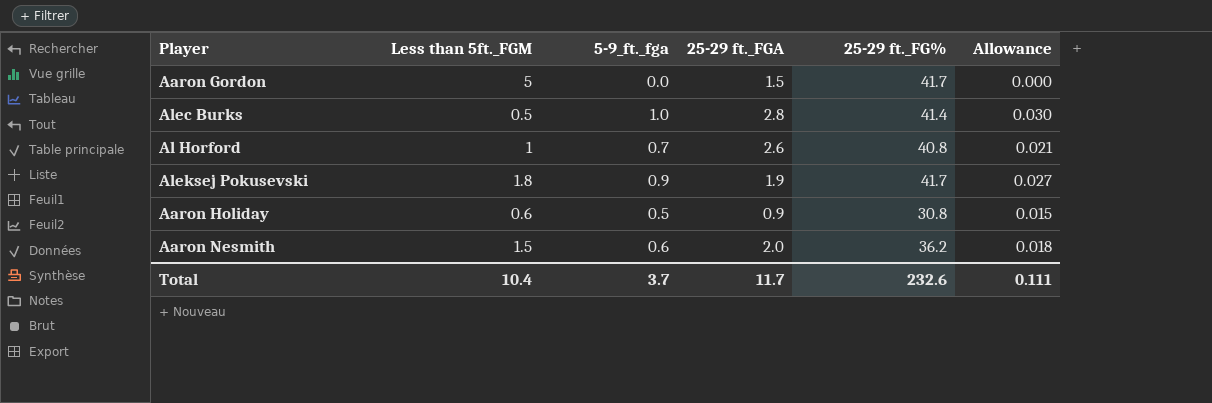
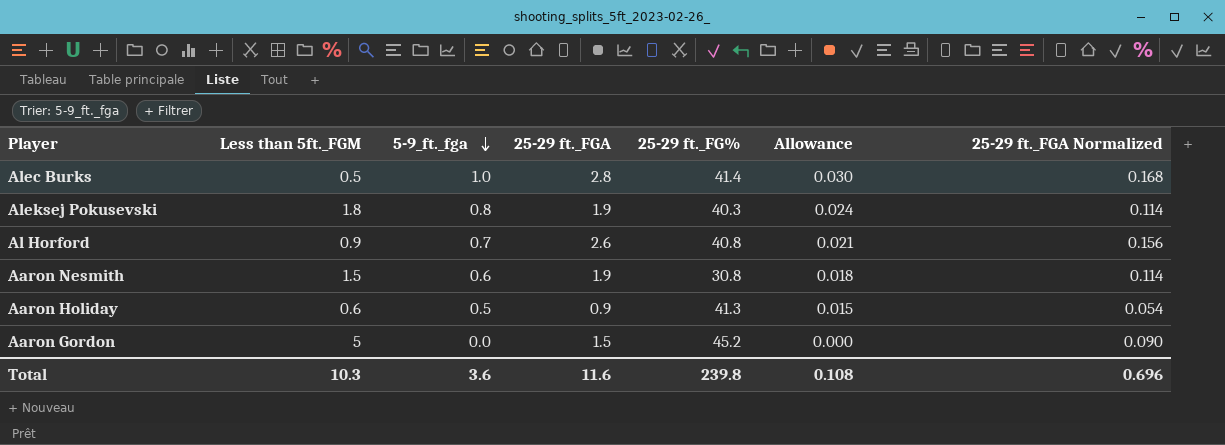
row order: none -> 5-9_ft._fga descending
column 25-29 ft._FGA Normalized | formula: none -> [25-29 ft._FGA] * 0.06
Aleksej Pokusevski | 5-9_ft._fga: 0.9 -> 0.8
Aleksej Pokusevski | 25-29 ft._FG%: 41.7 -> 40.3
Aleksej Pokusevski | Allowance: 0.027 -> 0.024
Al Horford | Less than 5ft._FGM: 1 -> 0.9
Aaron Nesmith | 25-29 ft._FGA: 2.0 -> 1.9
Aaron Nesmith | 25-29 ft._FG%: 36.2 -> 30.8
Aaron Holiday | 25-29 ft._FG%: 30.8 -> 41.3
Aaron Gordon | 25-29 ft._FG%: 41.7 -> 45.2
Total | Less than 5ft._FGM: 10.4 -> 10.3
Total | 5-9_ft._fga: 3.7 -> 3.6
Total | 25-29 ft._FGA: 11.7 -> 11.6
Total | 25-29 ft._FG%: 232.6 -> 239.8
Total | Allowance: 0.111 -> 0.108

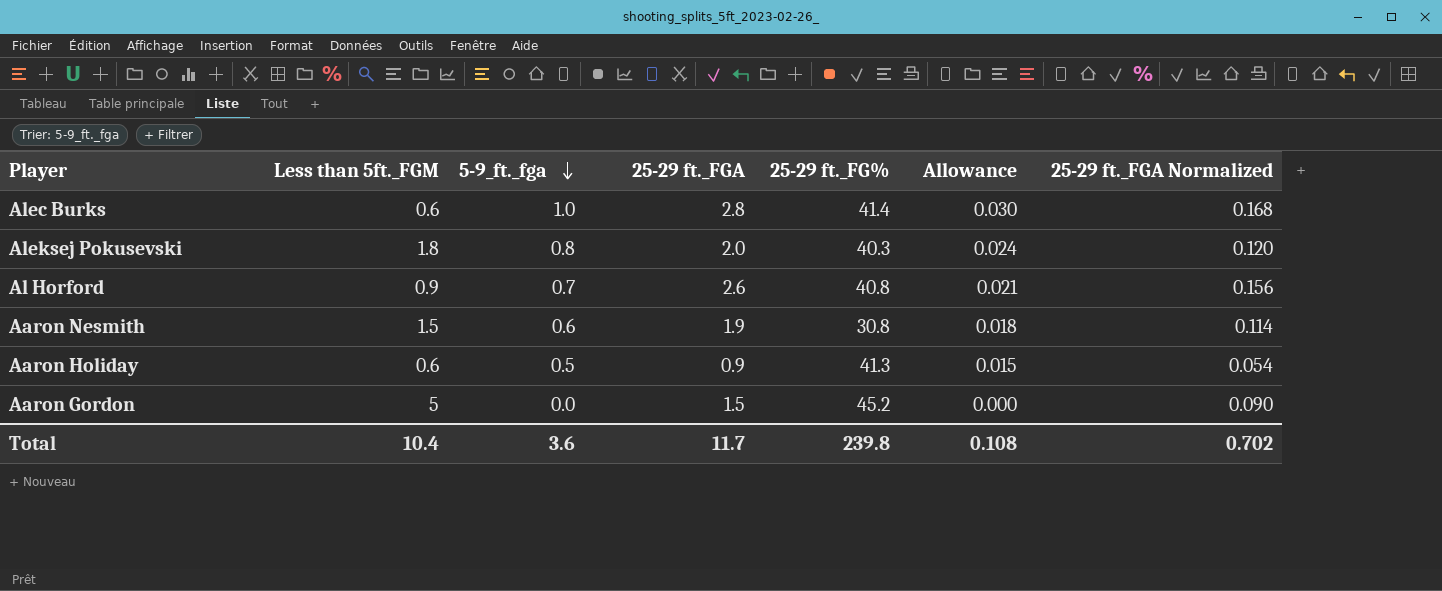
Alec Burks | Less than 5ft._FGM: 0.5 -> 0.6
Aleksej Pokusevski | 25-29 ft._FGA: 1.9 -> 2.0
Aleksej Pokusevski | 25-29 ft._FGA Normalized: 0.114 -> 0.120
Total | Less than 5ft._FGM: 10.3 -> 10.4
Total | 25-29 ft._FGA: 11.6 -> 11.7
Total | 25-29 ft._FGA Normalized: 0.696 -> 0.702

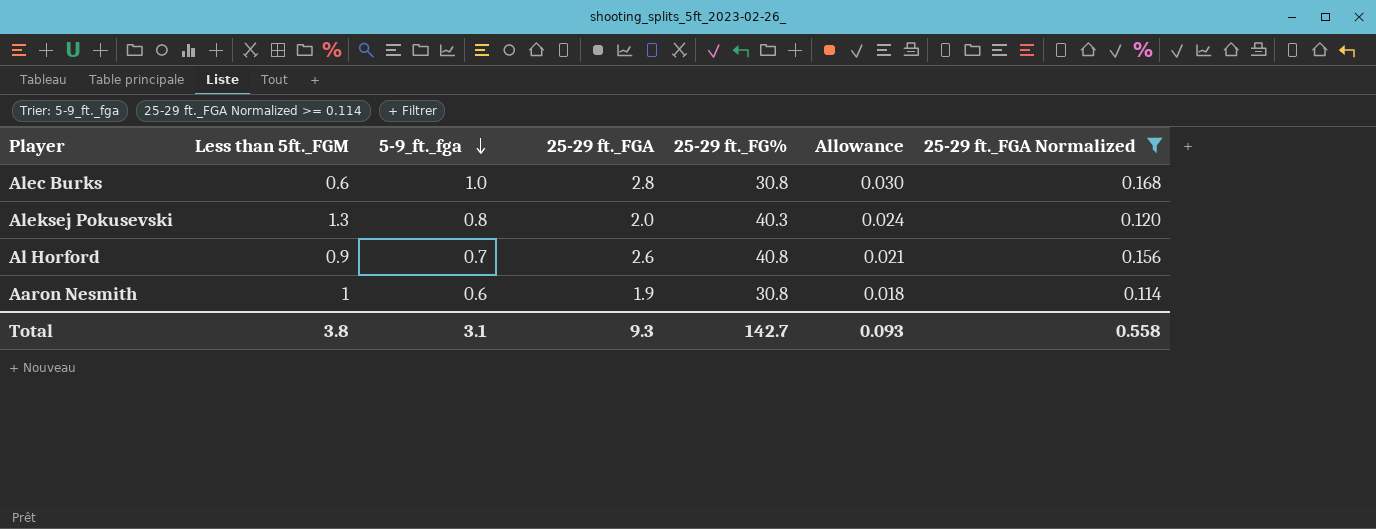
filter: none -> 25-29 ft._FGA Normalized >= 0.114
Alec Burks | 25-29 ft._FG%: 41.4 -> 30.8
Aleksej Pokusevski | Less than 5ft._FGM: 1.8 -> 1.3
Aaron Nesmith | Less than 5ft._FGM: 1.5 -> 1
Total | Less than 5ft._FGM: 10.4 -> 3.8
Total | 5-9_ft._fga: 3.6 -> 3.1
Total | 25-29 ft._FGA: 11.7 -> 9.3
Total | 25-29 ft._FG%: 239.8 -> 142.7
Total | Allowance: 0.108 -> 0.093
Total | 25-29 ft._FGA Normalized: 0.702 -> 0.558

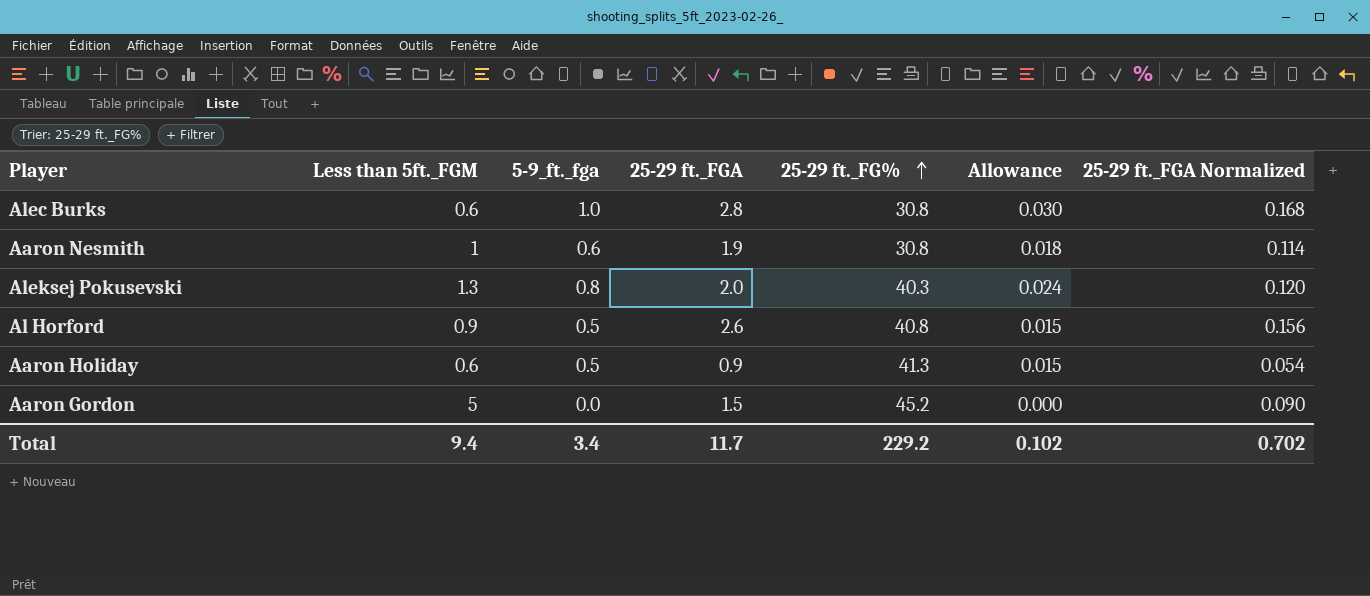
filter: 25-29 ft._FGA Normalized >= 0.114 -> none
row order: 5-9_ft._fga descending -> 25-29 ft._FG% ascending
Al Horford | 5-9_ft._fga: 0.7 -> 0.5
Al Horford | Allowance: 0.021 -> 0.015
Total | Less than 5ft._FGM: 3.8 -> 9.4
Total | 5-9_ft._fga: 3.1 -> 3.4
Total | 25-29 ft._FGA: 9.3 -> 11.7
Total | 25-29 ft._FG%: 142.7 -> 229.2
Total | Allowance: 0.093 -> 0.102
Total | 25-29 ft._FGA Normalized: 0.558 -> 0.702

